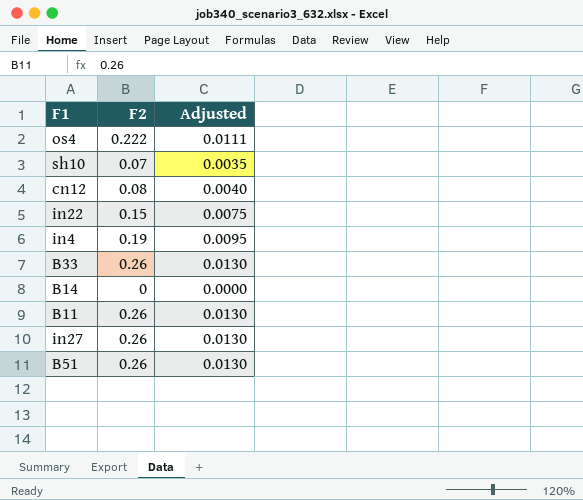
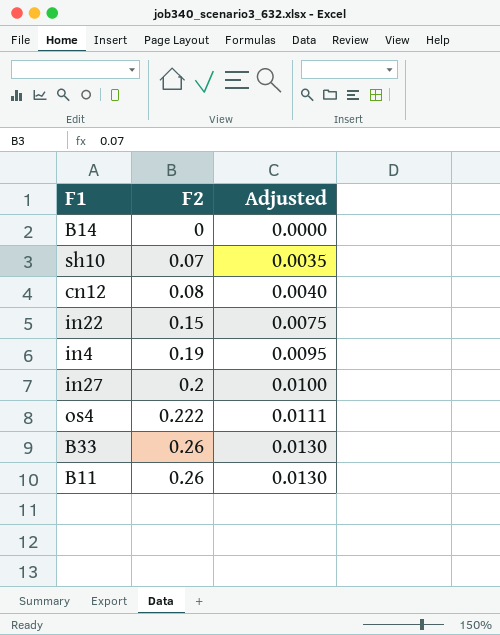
row order: none -> F2 ascending
row B51: 0.26 | 0.0130 -> none
in27 | F2: 0.26 -> 0.2
in27 | Adjusted: 0.0130 -> 0.0100

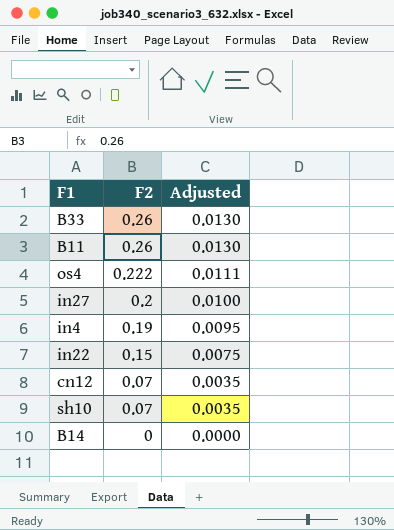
row order: F2 ascending -> F2 descending
cn12 | F2: 0.08 -> 0.07
cn12 | Adjusted: 0.0040 -> 0.0035

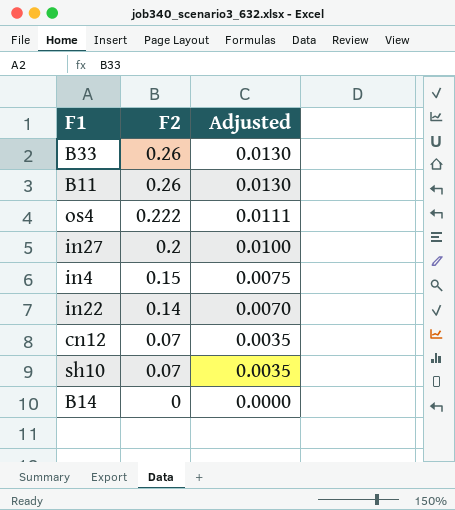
in4 | F2: 0.19 -> 0.15
in4 | Adjusted: 0.0095 -> 0.0075
in22 | F2: 0.15 -> 0.14
in22 | Adjusted: 0.0075 -> 0.0070

